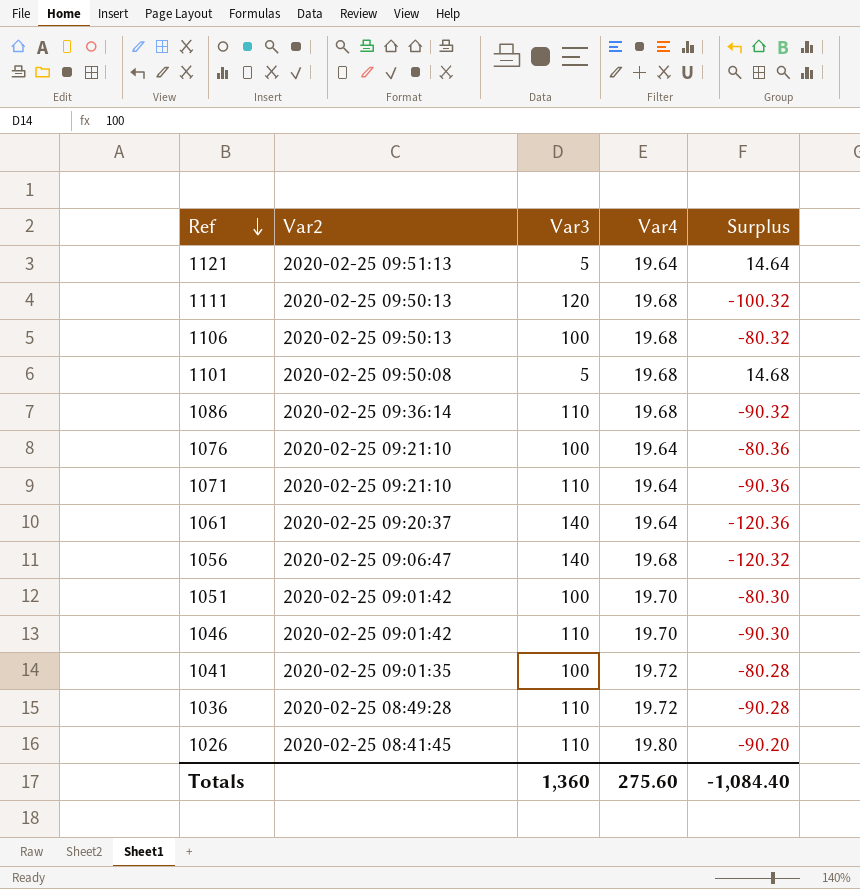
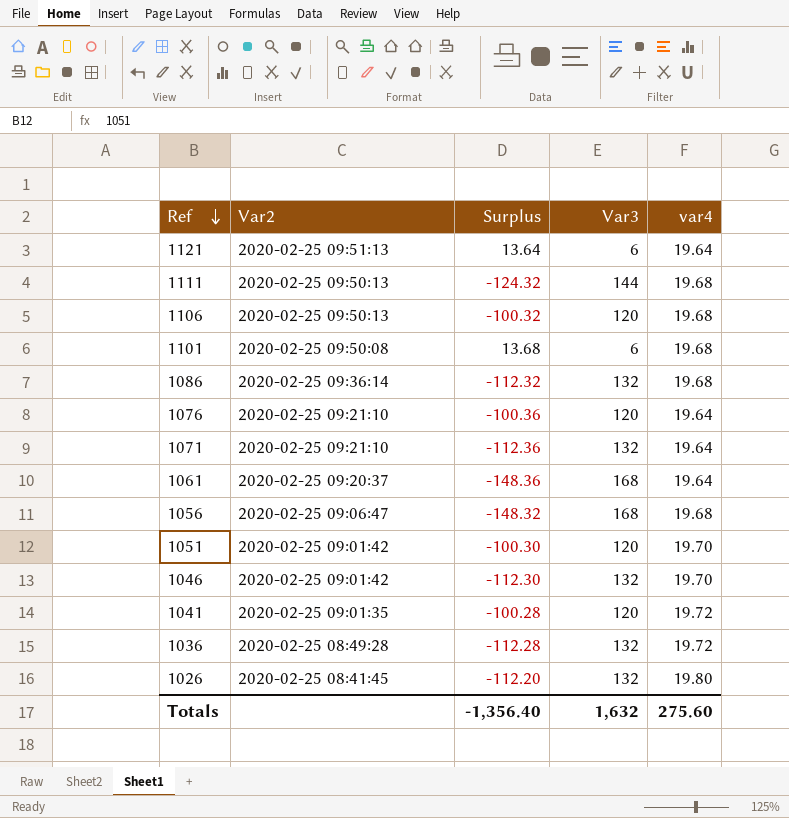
column Surplus | position: 5 -> 3
column name: Var4 -> var4
1121 | Surplus: 14.64 -> 13.64
1121 | Var3: 5 -> 6
1111 | Surplus: -100.32 -> -124.32
1111 | Var3: 120 -> 144
1106 | Surplus: -80.32 -> -100.32
1106 | Var3: 100 -> 120
1101 | Surplus: 14.68 -> 13.68
1101 | Var3: 5 -> 6
1086 | Surplus: -90.32 -> -112.32
1086 | Var3: 110 -> 132
1076 | Surplus: -80.36 -> -100.36
1076 | Var3: 100 -> 120
1071 | Surplus: -90.36 -> -112.36
1071 | Var3: 110 -> 132
1061 | Surplus: -120.36 -> -148.36
1061 | Var3: 140 -> 168
1056 | Surplus: -120.32 -> -148.32
1056 | Var3: 140 -> 168
1051 | Surplus: -80.30 -> -100.30
1051 | Var3: 100 -> 120
1046 | Surplus: -90.30 -> -112.30
1046 | Var3: 110 -> 132
1041 | Surplus: -80.28 -> -100.28
1041 | Var3: 100 -> 120
1036 | Surplus: -90.28 -> -112.28
1036 | Var3: 110 -> 132
1026 | Surplus: -90.20 -> -112.20
1026 | Var3: 110 -> 132
Totals | Surplus: -1,084.40 -> -1,356.40
Totals | Var3: 1,360 -> 1,632

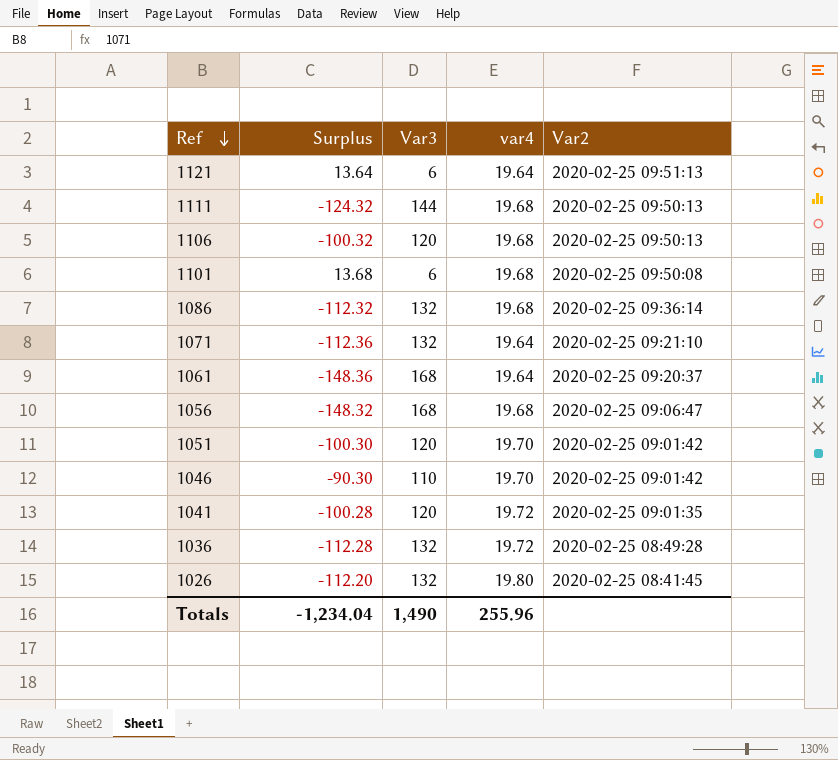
column Var2 | position: 2 -> 5
row 1076: 2020-02-25 09:21:10 | -100.36 | 120 | 19.64 -> none
1046 | Surplus: -112.30 -> -90.30
1046 | Var3: 132 -> 110
Totals | Surplus: -1,356.40 -> -1,234.04
Totals | Var3: 1,632 -> 1,490
Totals | var4: 275.60 -> 255.96

